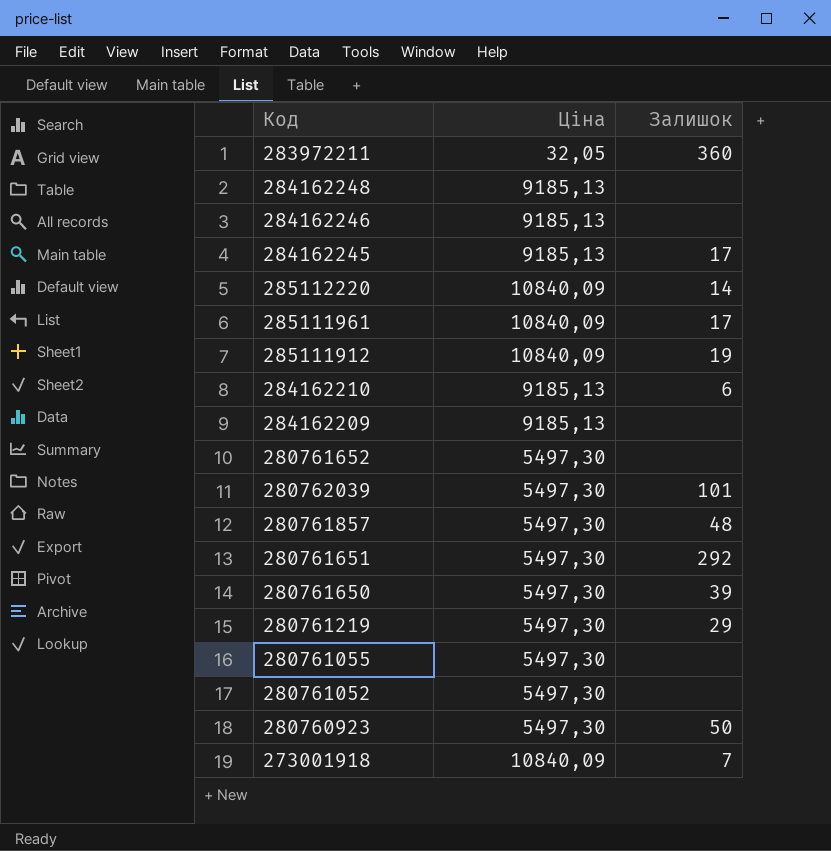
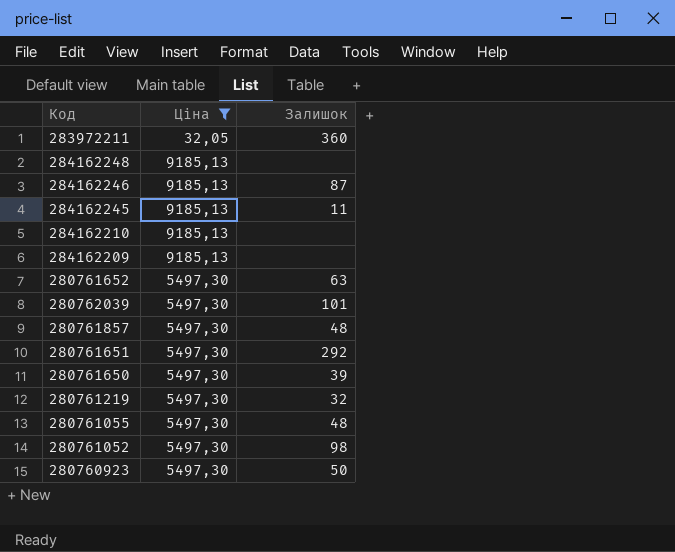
filter: none -> Ціна != 10840,09
284162246 | Залишок: none -> 87
284162245 | Залишок: 17 -> 11
284162210 | Залишок: 6 -> none
280761652 | Залишок: none -> 63
280761219 | Залишок: 29 -> 32
280761055 | Залишок: none -> 48
280761052 | Залишок: none -> 98

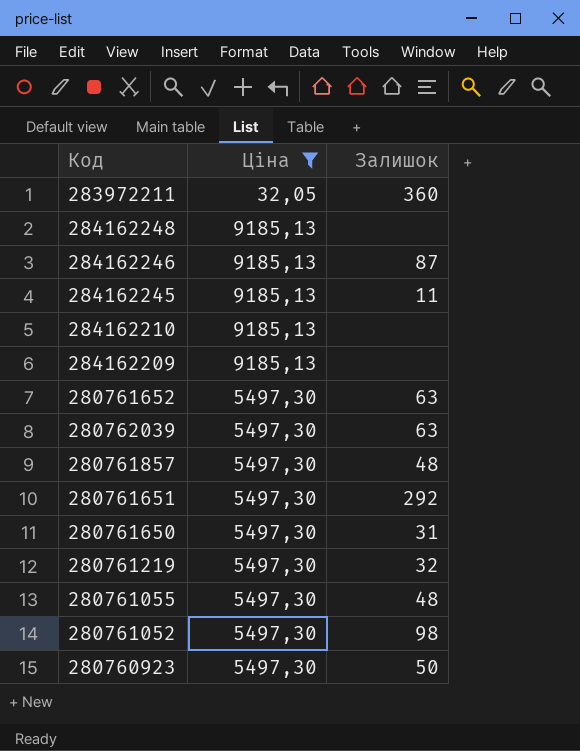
280762039 | Залишок: 101 -> 63
280761650 | Залишок: 39 -> 31

